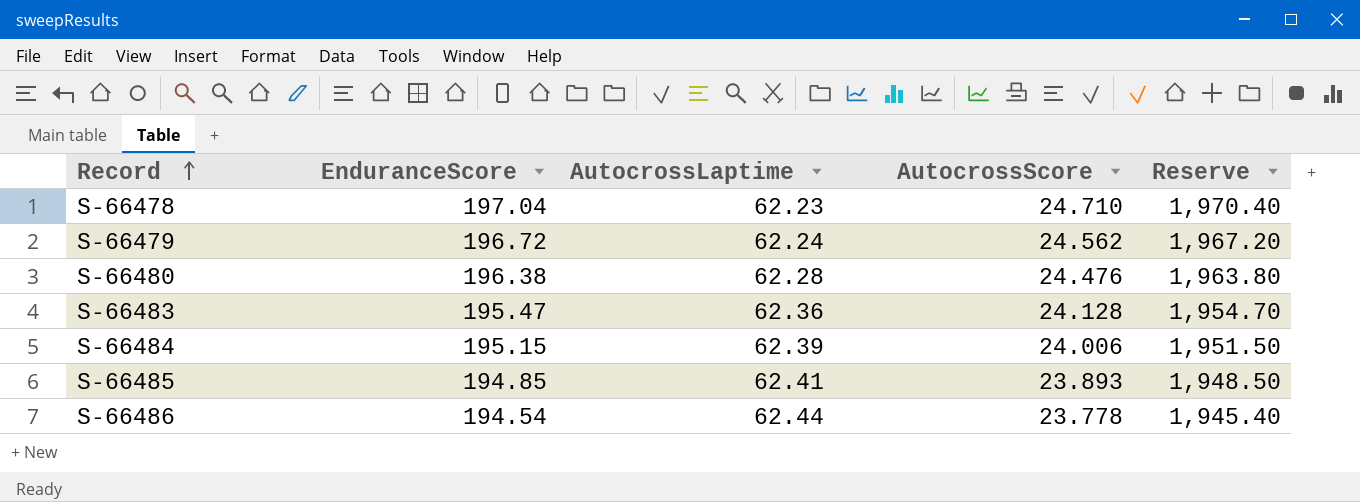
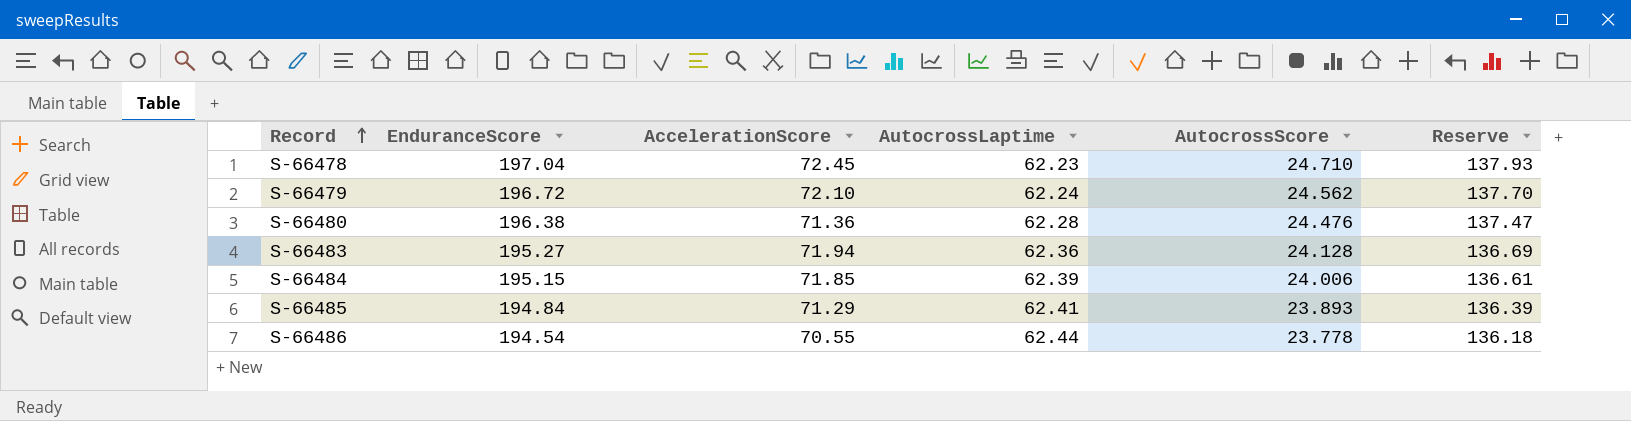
column AccelerationScore | position: none -> 3
column Reserve | formula: [EnduranceScore] * 10 -> [EnduranceScore] * 0.7
S-66483 | EnduranceScore: 195.47 -> 195.27
S-66485 | EnduranceScore: 194.85 -> 194.84

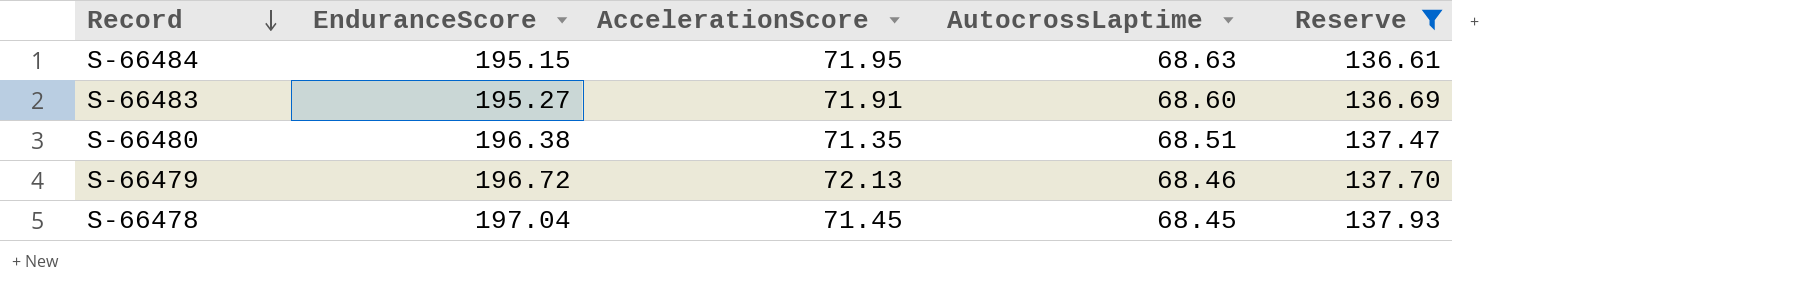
filter: none -> Reserve >= 136.61
row order: Record ascending -> Record descending
column AutocrossScore | position: 5 -> none
S-66484 | AccelerationScore: 71.85 -> 71.95
S-66484 | AutocrossLaptime: 62.39 -> 68.63
S-66483 | AccelerationScore: 71.94 -> 71.91
S-66483 | AutocrossLaptime: 62.36 -> 68.60
S-66480 | AccelerationScore: 71.36 -> 71.35
S-66480 | AutocrossLaptime: 62.28 -> 68.51
S-66479 | AccelerationScore: 72.10 -> 72.13
S-66479 | AutocrossLaptime: 62.24 -> 68.46
S-66478 | AccelerationScore: 72.45 -> 71.45
S-66478 | AutocrossLaptime: 62.23 -> 68.45

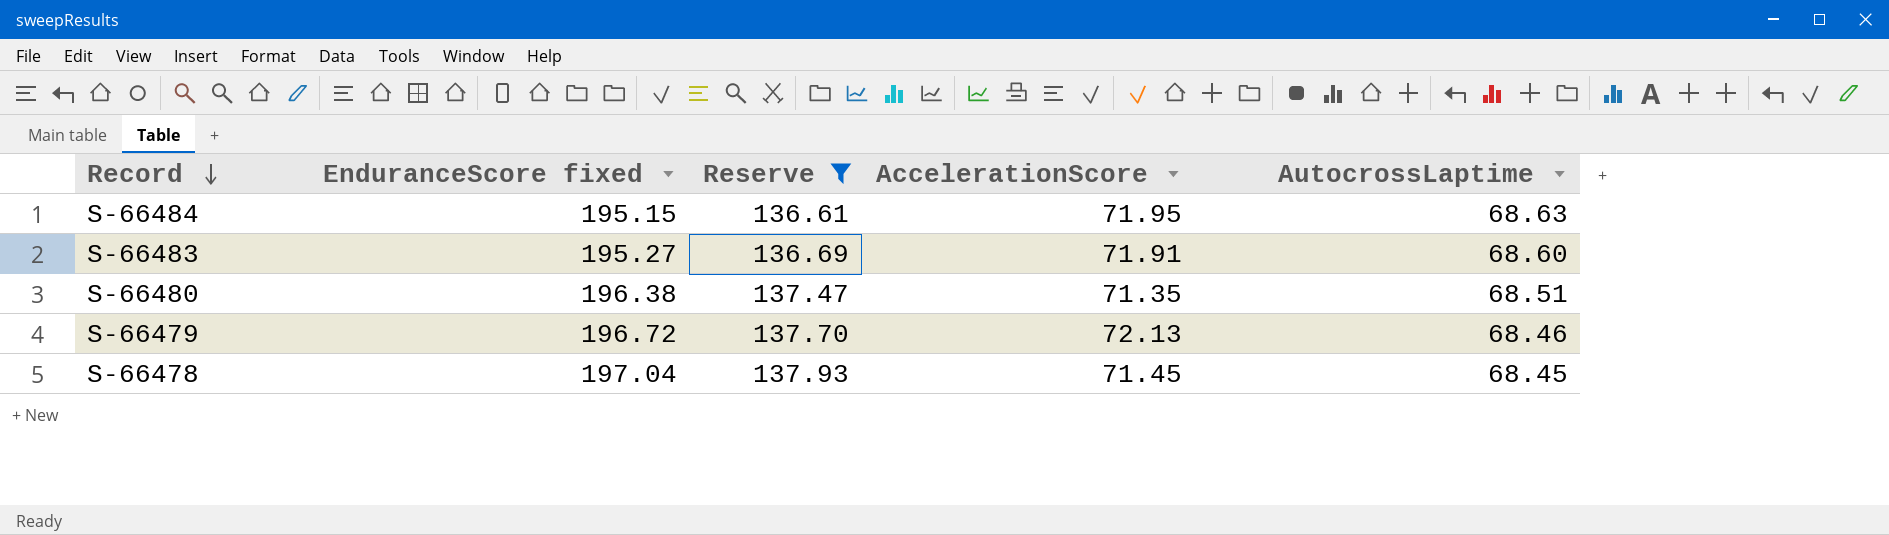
column name: EnduranceScore -> EnduranceScore fixed
column Reserve | position: 5 -> 3

